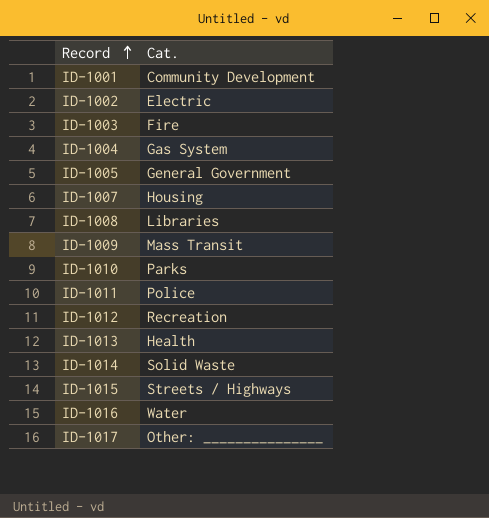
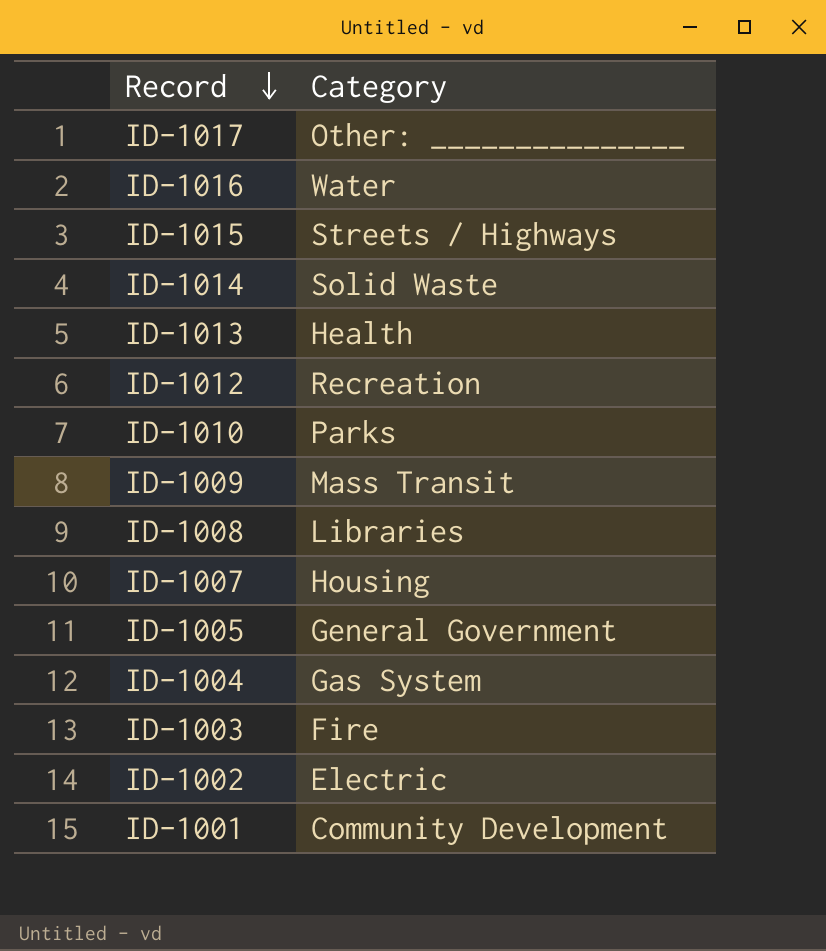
row order: Record ascending -> Record descending
column name: Cat. -> Category
row ID-1011: Police -> none

